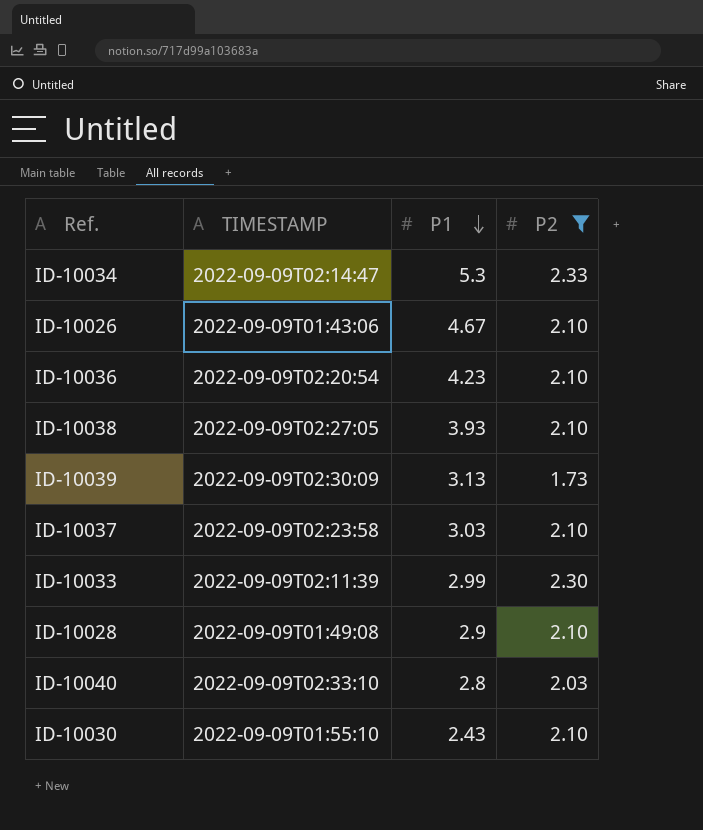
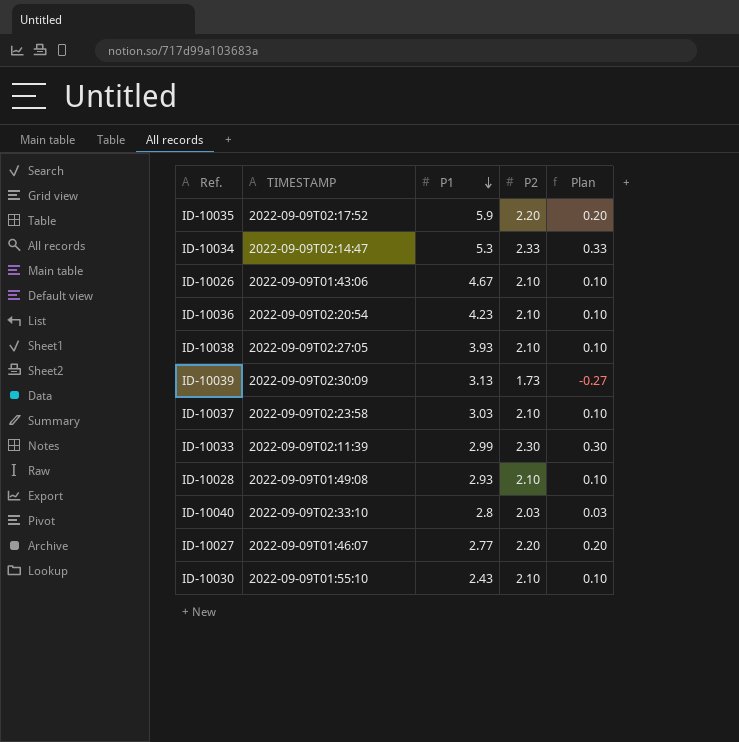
filter: P2 != 2.20 -> none
column Plan | formula: none -> [P2] - 2
ID-10028 | P1: 2.9 -> 2.93

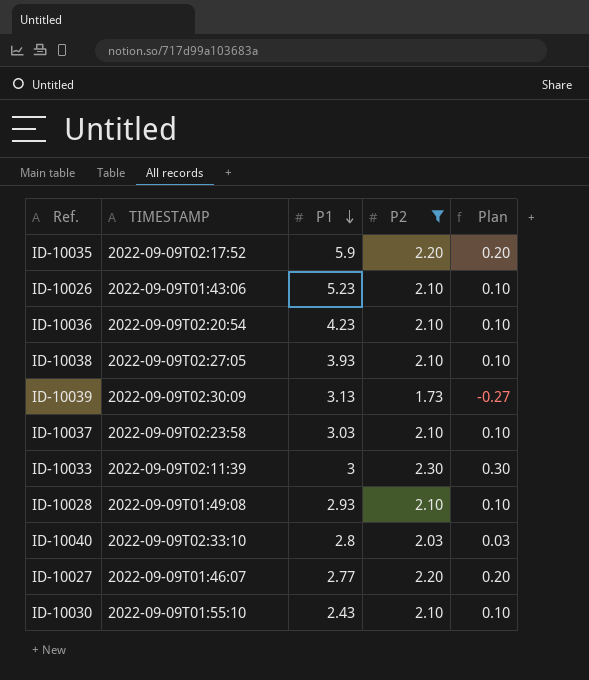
filter: none -> P2 != 2.33
ID-10026 | P1: 4.67 -> 5.23
ID-10033 | P1: 2.99 -> 3

